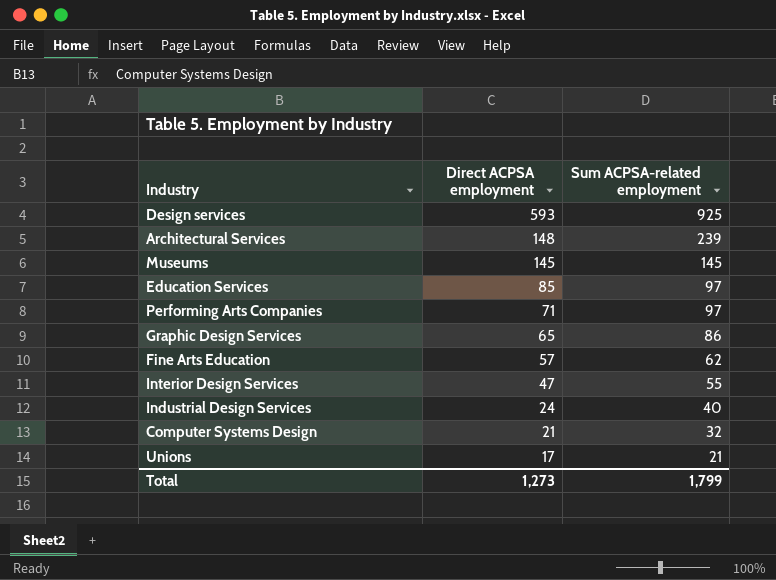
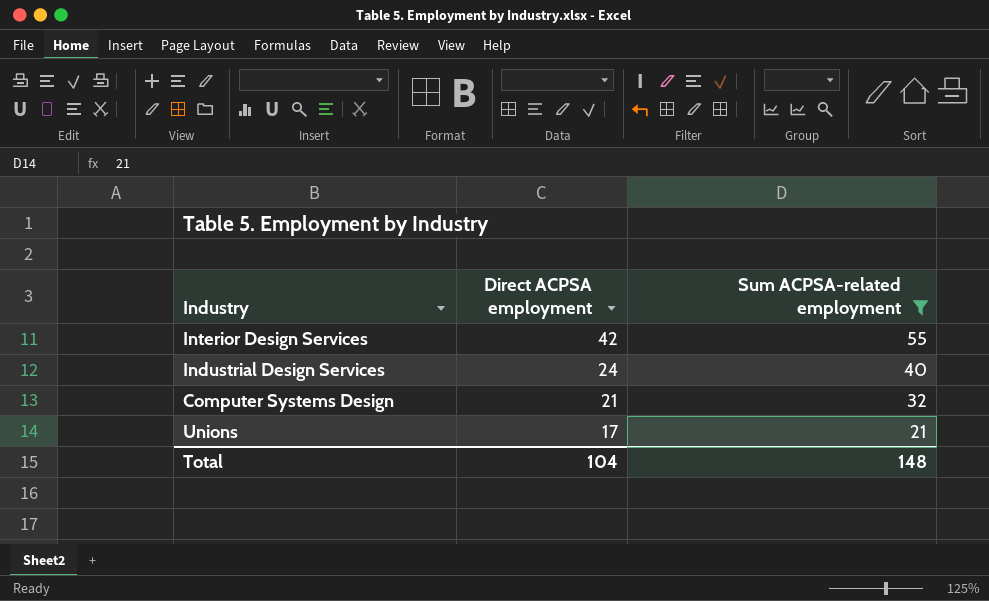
filter: none -> Sum ACPSA-related employment <= 55
Interior Design Services | Direct ACPSA employment: 47 -> 42
Total | Direct ACPSA employment: 1,273 -> 104
Total | Sum ACPSA-related employment: 1,799 -> 148

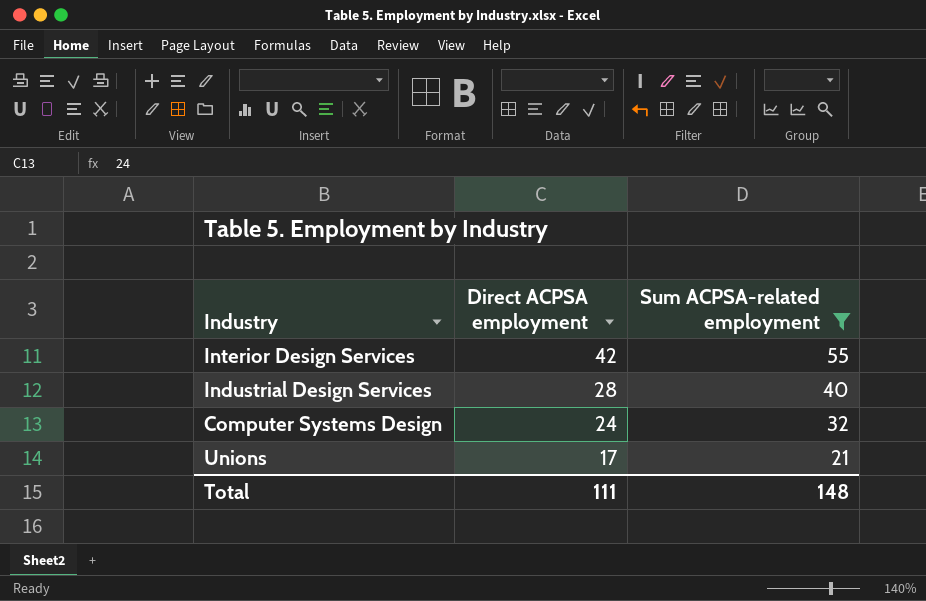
Industrial Design Services | Direct ACPSA employment: 24 -> 28
Computer Systems Design | Direct ACPSA employment: 21 -> 24
Total | Direct ACPSA employment: 104 -> 111

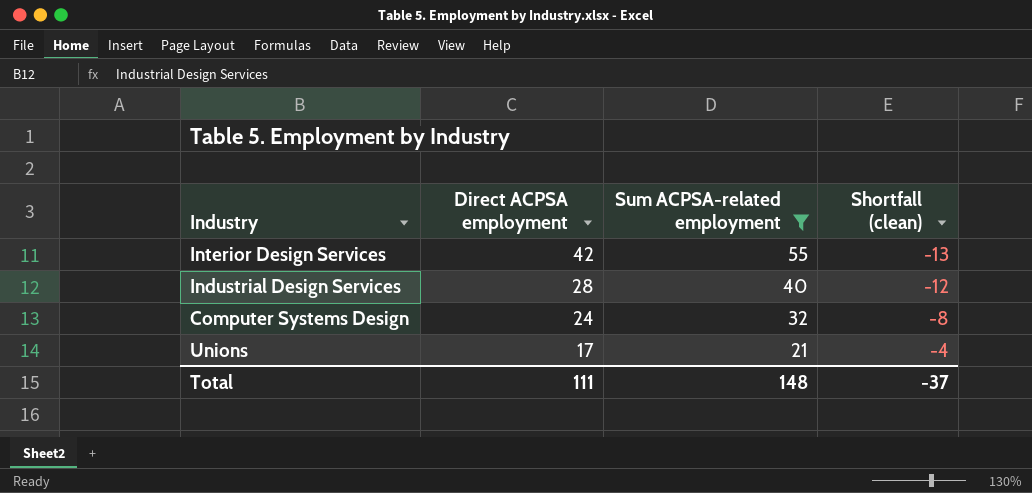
column Shortfall (clean) | formula: none -> [Direct ACPSA employment] - [Sum ACPSA-related employment]

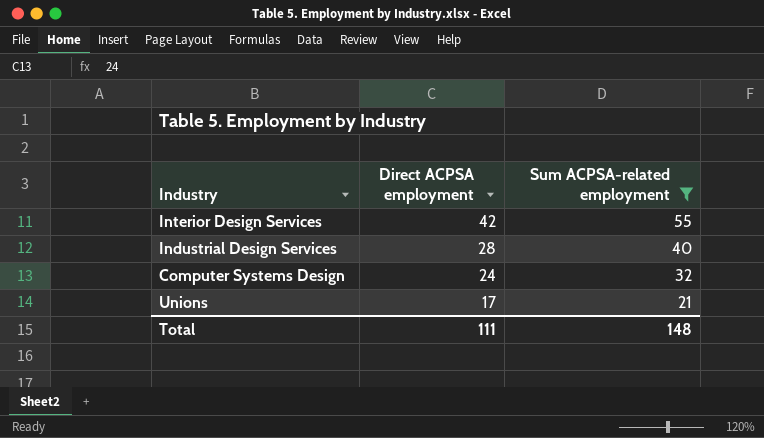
column Shortfall (clean) | formula: [Direct ACPSA employment] - [Sum ACPSA-related employment] -> none

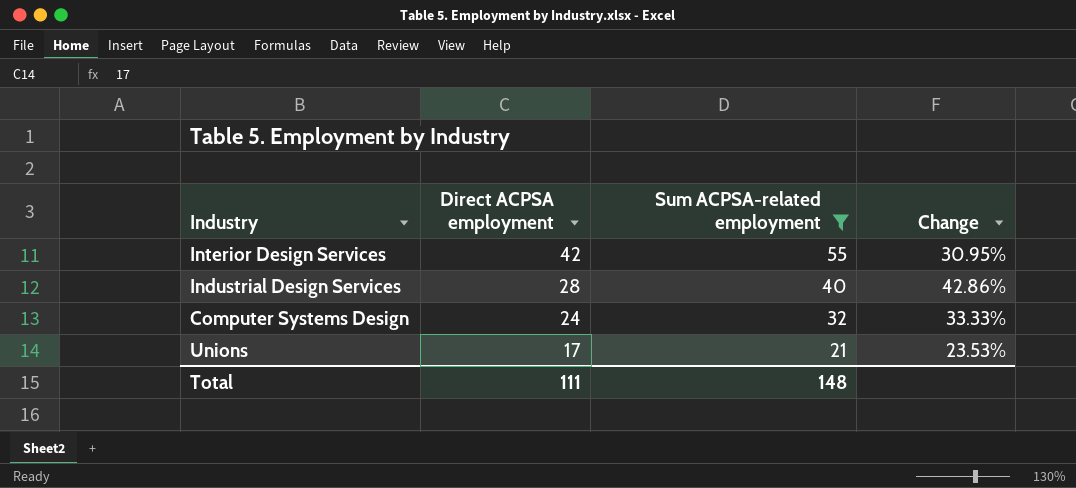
column Change | formula: none -> ([Sum ACPSA-related employment] - [Direct ACPSA employment]) / [Direct ACPSA employment]

